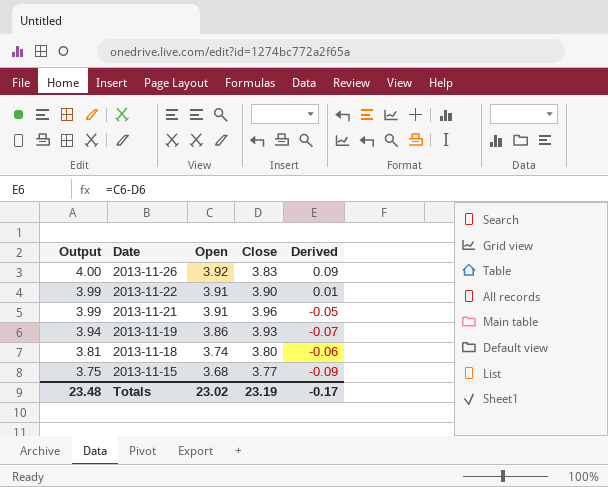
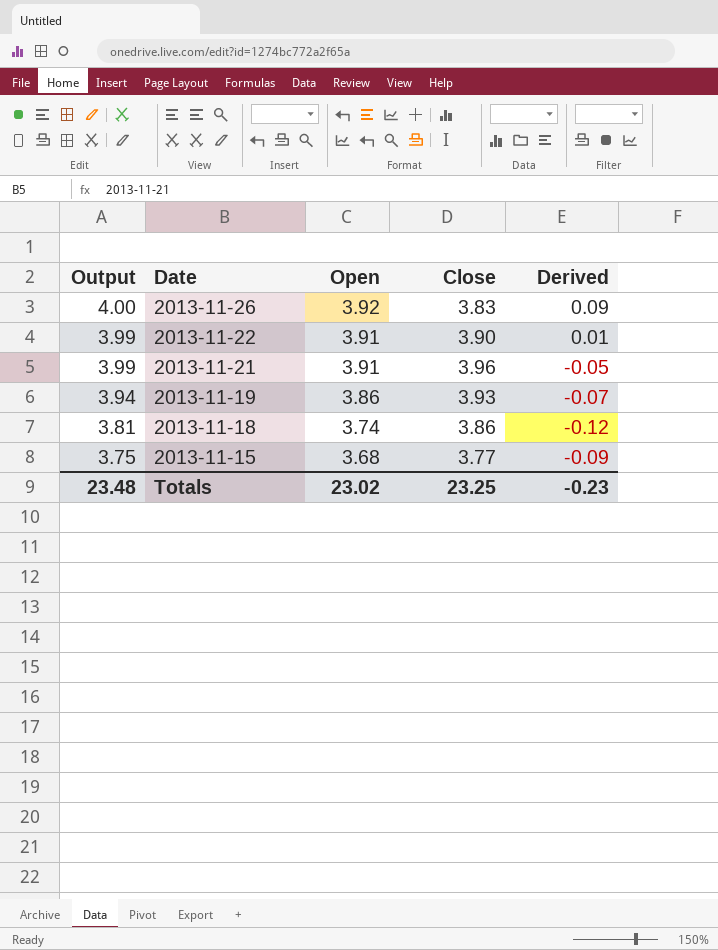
2013-11-18 | Close: 3.80 -> 3.86
2013-11-18 | Derived: -0.06 -> -0.12
Totals | Close: 23.19 -> 23.25
Totals | Derived: -0.17 -> -0.23

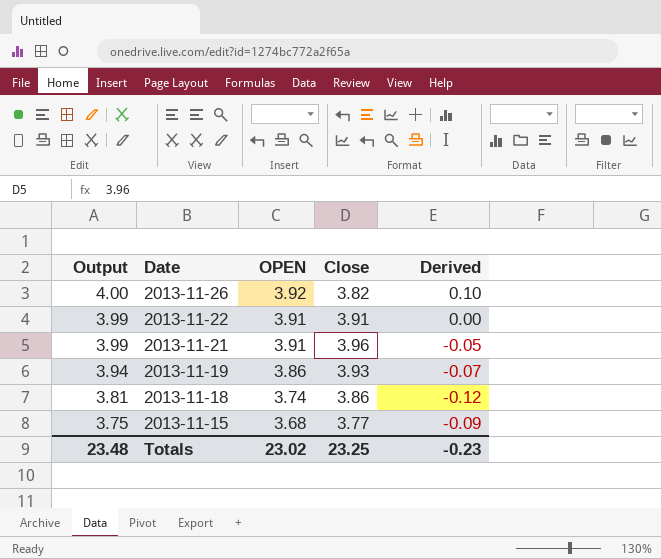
column name: Open -> OPEN
2013-11-26 | Close: 3.83 -> 3.82
2013-11-26 | Derived: 0.09 -> 0.10
2013-11-22 | Close: 3.90 -> 3.91
2013-11-22 | Derived: 0.01 -> 0.00

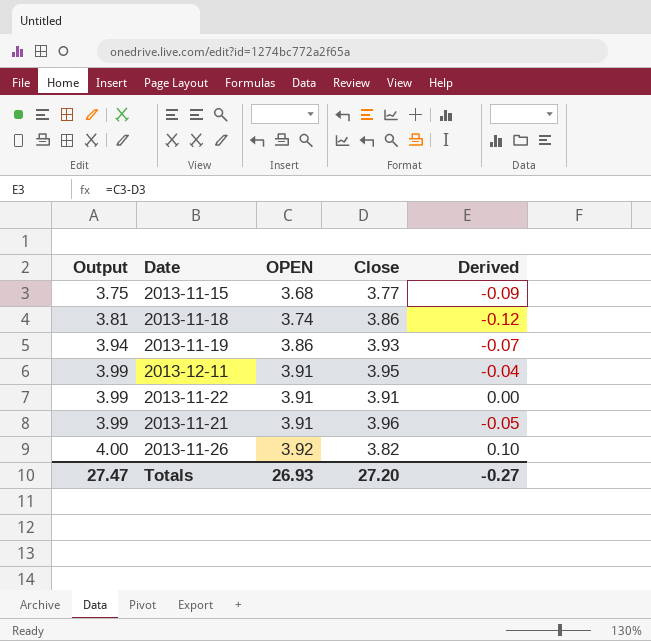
row order: Output descending -> Output ascending
row 2013-12-11: none -> 3.99 | 3.91 | 3.95 | -0.04
Totals | Output: 23.48 -> 27.47
Totals | OPEN: 23.02 -> 26.93
Totals | Close: 23.25 -> 27.20
Totals | Derived: -0.23 -> -0.27

